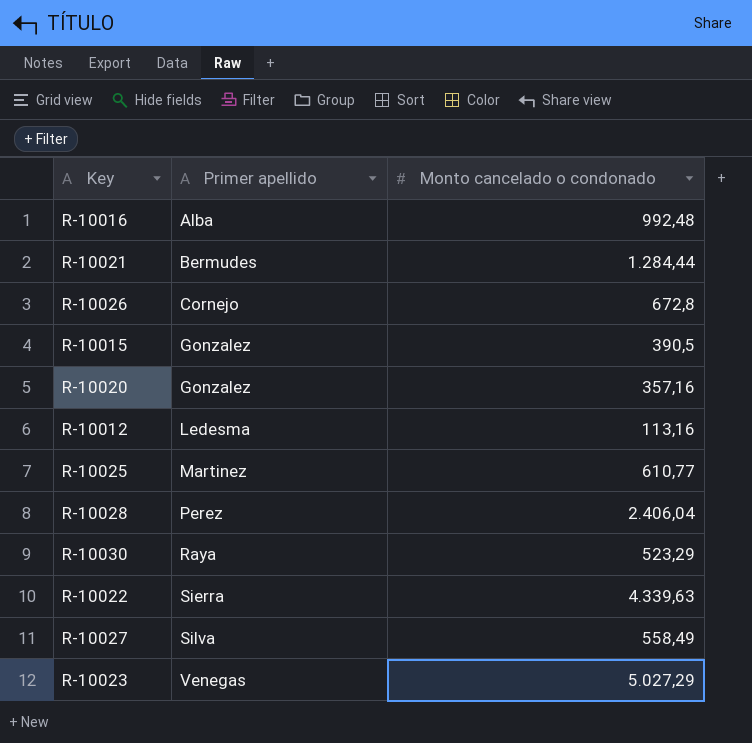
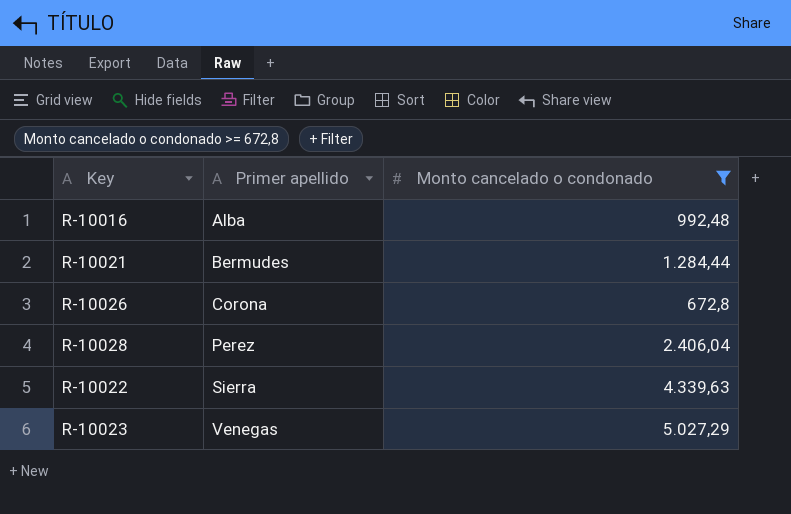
filter: none -> Monto cancelado o condonado >= 672,8
R-10026 | Primer apellido: Cornejo -> Corona

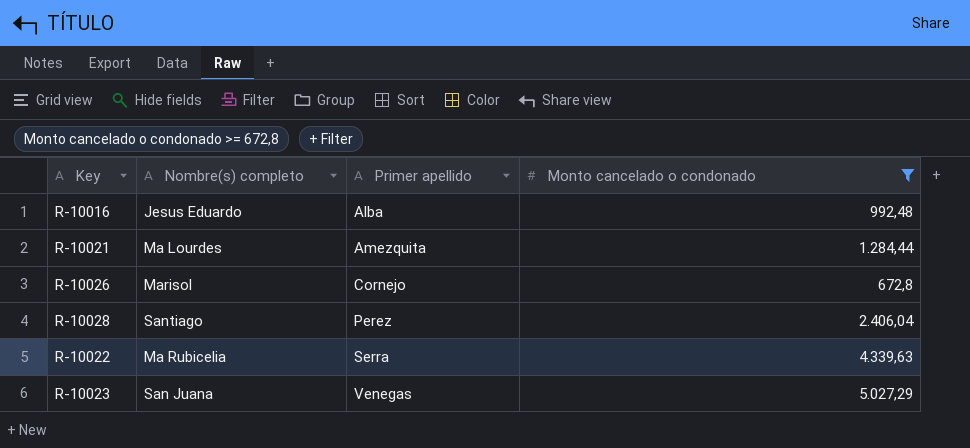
column Nombre(s) completo | position: none -> 2
R-10021 | Primer apellido: Bermudes -> Amezquita
R-10026 | Primer apellido: Corona -> Cornejo
R-10022 | Primer apellido: Sierra -> Serra

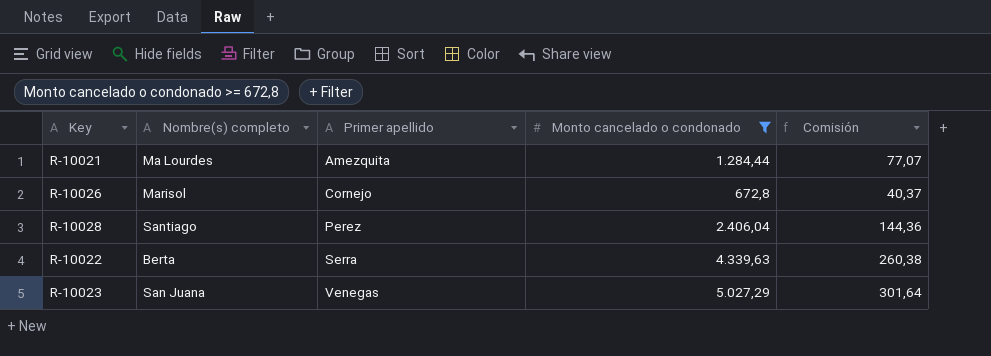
column Comisión | formula: none -> [Monto cancelado o condonado] * 0,06
row R-10016: Jesus Eduardo | Alba | 992,48 -> none
R-10022 | Nombre(s) completo: Ma Rubicelia -> Berta

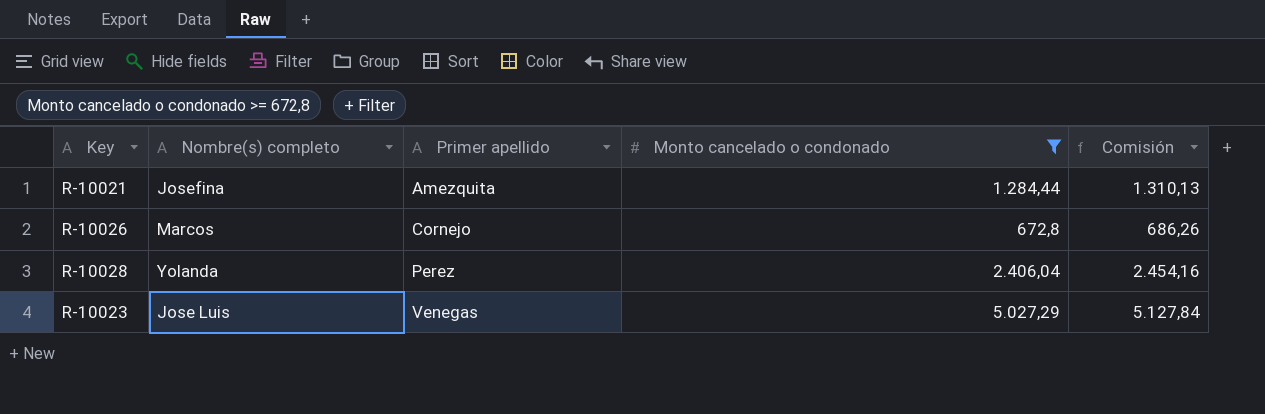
column Comisión | formula: [Monto cancelado o condonado] * 0,06 -> [Monto cancelado o condonado] * 1,02
row R-10022: Berta | Serra | 4.339,63 | 260,38 -> none
R-10021 | Nombre(s) completo: Ma Lourdes -> Josefina
R-10026 | Nombre(s) completo: Marisol -> Marcos
R-10028 | Nombre(s) completo: Santiago -> Yolanda
R-10023 | Nombre(s) completo: San Juana -> Jose Luis

